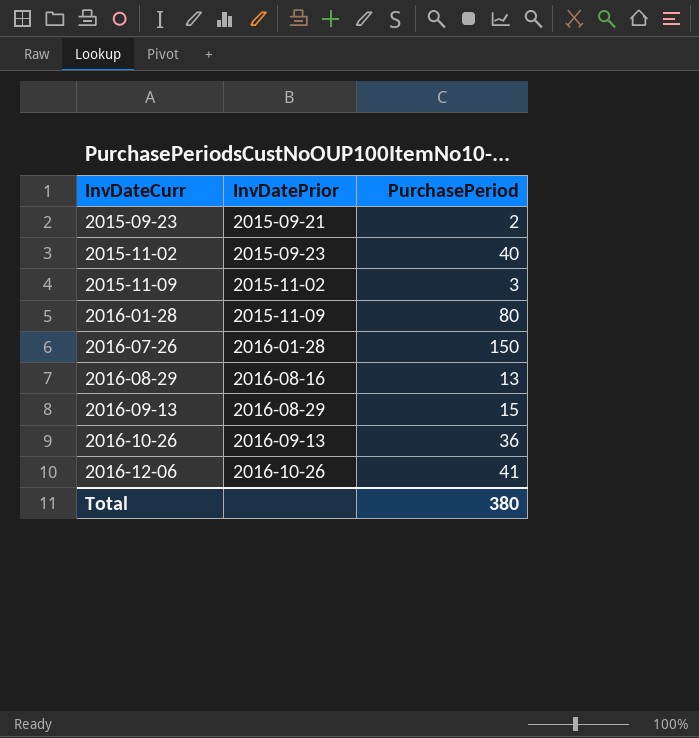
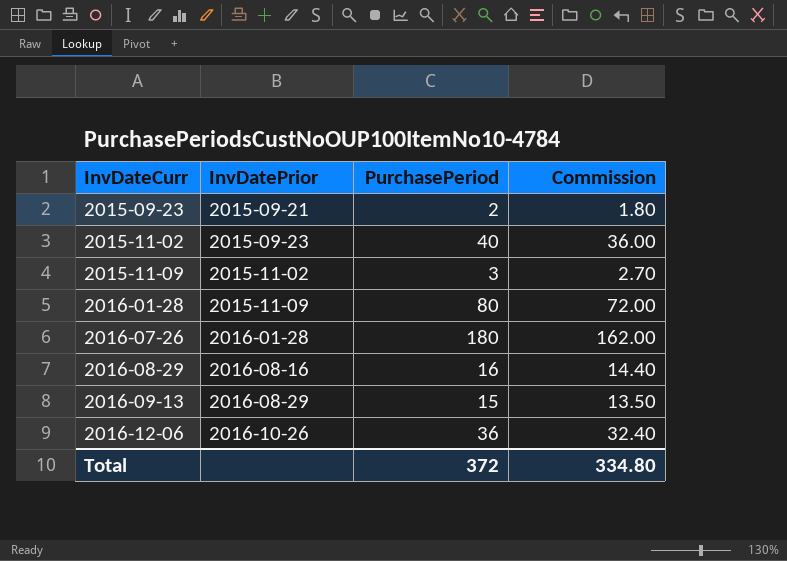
column Commission | formula: none -> [PurchasePeriod] * 0.9
row 2016-10-26: 2016-09-13 | 36 -> none
2016-07-26 | PurchasePeriod: 150 -> 180
2016-08-29 | PurchasePeriod: 13 -> 16
2016-12-06 | PurchasePeriod: 41 -> 36
Total | PurchasePeriod: 380 -> 372

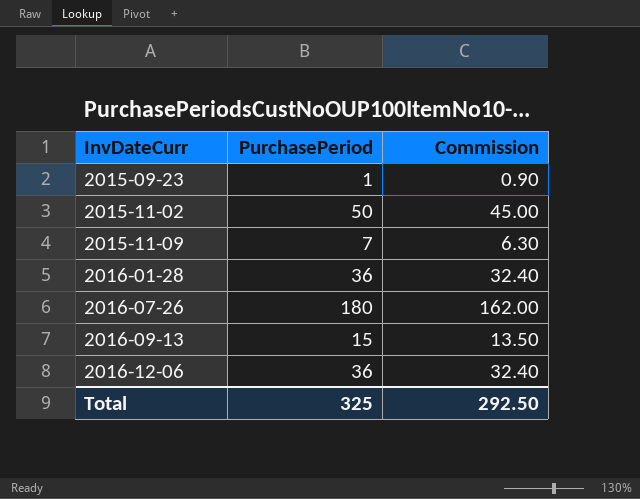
column InvDatePrior | position: 2 -> none
row 2016-08-29: 2016-08-16 | 16 | 14.40 -> none
2015-09-23 | PurchasePeriod: 2 -> 1
2015-09-23 | Commission: 1.80 -> 0.90
2015-11-02 | PurchasePeriod: 40 -> 50
2015-11-02 | Commission: 36.00 -> 45.00
2015-11-09 | PurchasePeriod: 3 -> 7
2015-11-09 | Commission: 2.70 -> 6.30
2016-01-28 | PurchasePeriod: 80 -> 36
2016-01-28 | Commission: 72.00 -> 32.40
Total | PurchasePeriod: 372 -> 325
Total | Commission: 334.80 -> 292.50

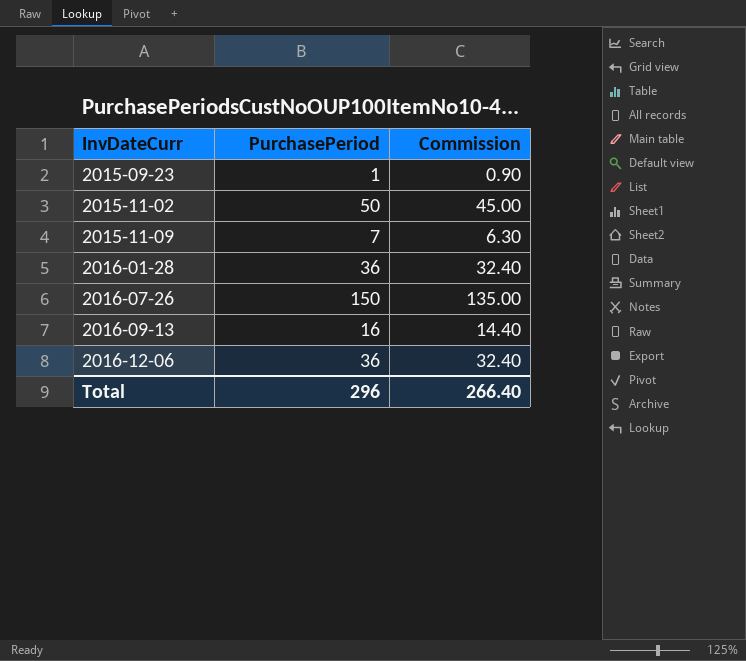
2016-07-26 | PurchasePeriod: 180 -> 150
2016-07-26 | Commission: 162.00 -> 135.00
2016-09-13 | PurchasePeriod: 15 -> 16
2016-09-13 | Commission: 13.50 -> 14.40
Total | PurchasePeriod: 325 -> 296
Total | Commission: 292.50 -> 266.40

